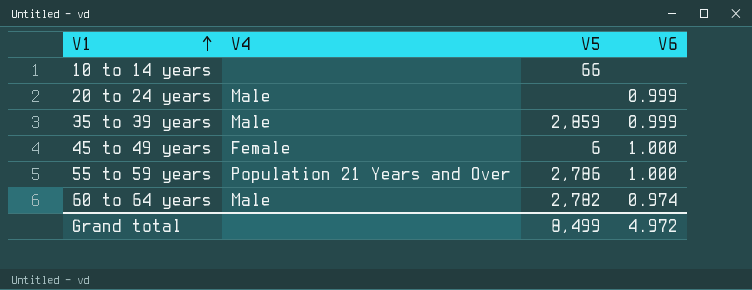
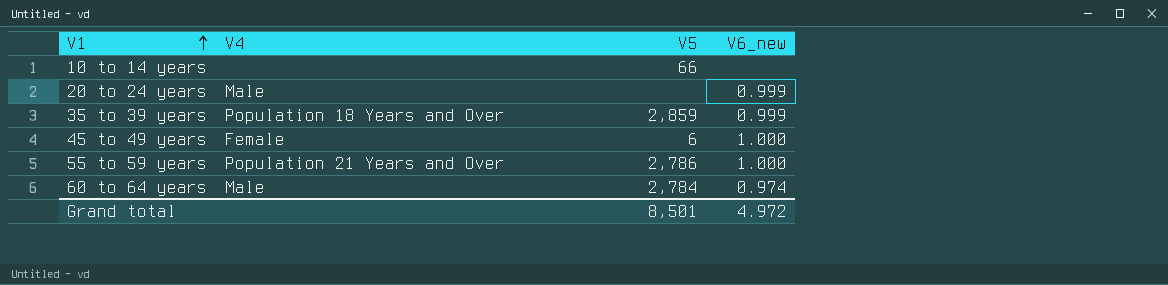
column name: V6 -> V6_new
35 to 39 years | V4: Male -> Population 18 Years and Over
60 to 64 years | V5: 2,782 -> 2,784
Grand total | V5: 8,499 -> 8,501

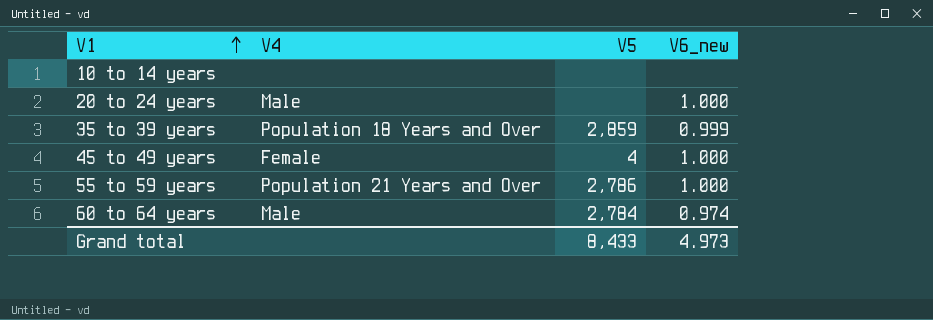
10 to 14 years | V5: 66 -> none
20 to 24 years | V6_new: 0.999 -> 1.000
45 to 49 years | V5: 6 -> 4
Grand total | V5: 8,501 -> 8,433
Grand total | V6_new: 4.972 -> 4.973

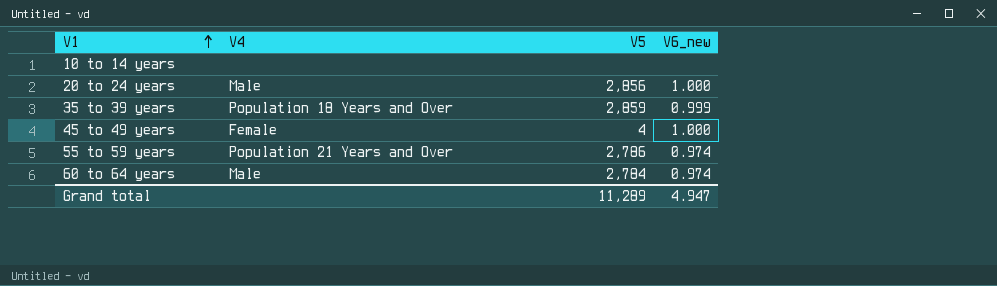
20 to 24 years | V5: none -> 2,856
55 to 59 years | V6_new: 1.000 -> 0.974
Grand total | V5: 8,433 -> 11,289
Grand total | V6_new: 4.973 -> 4.947

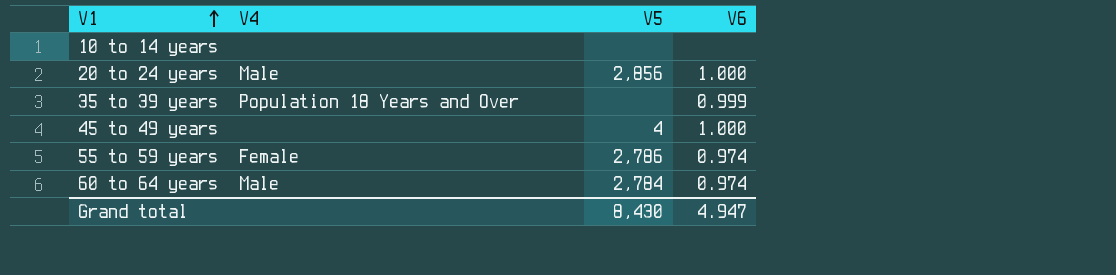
column name: V6_new -> V6
35 to 39 years | V5: 2,859 -> none
45 to 49 years | V4: Female -> none
55 to 59 years | V4: Population 21 Years and Over -> Female
Grand total | V5: 11,289 -> 8,430

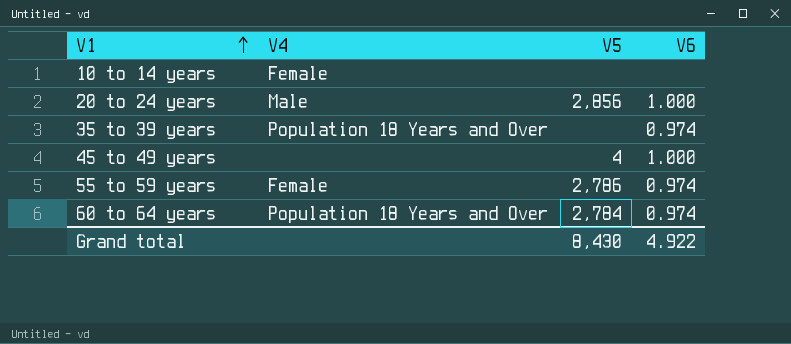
10 to 14 years | V4: none -> Female
35 to 39 years | V6: 0.999 -> 0.974
60 to 64 years | V4: Male -> Population 18 Years and Over
Grand total | V6: 4.947 -> 4.922

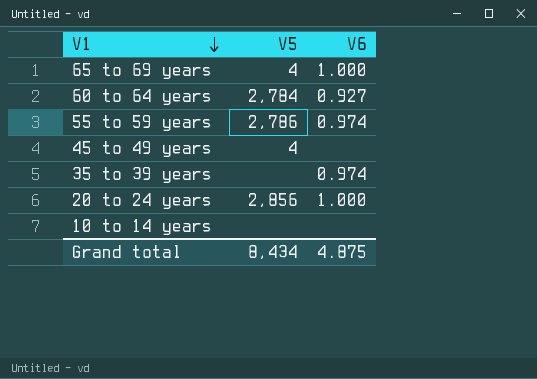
row order: V1 ascending -> V1 descending
column V4 | position: 2 -> none
row 65 to 69 years: none -> 4 | 1.000
60 to 64 years | V6: 0.974 -> 0.927
45 to 49 years | V6: 1.000 -> none
Grand total | V5: 8,430 -> 8,434
Grand total | V6: 4.922 -> 4.875

